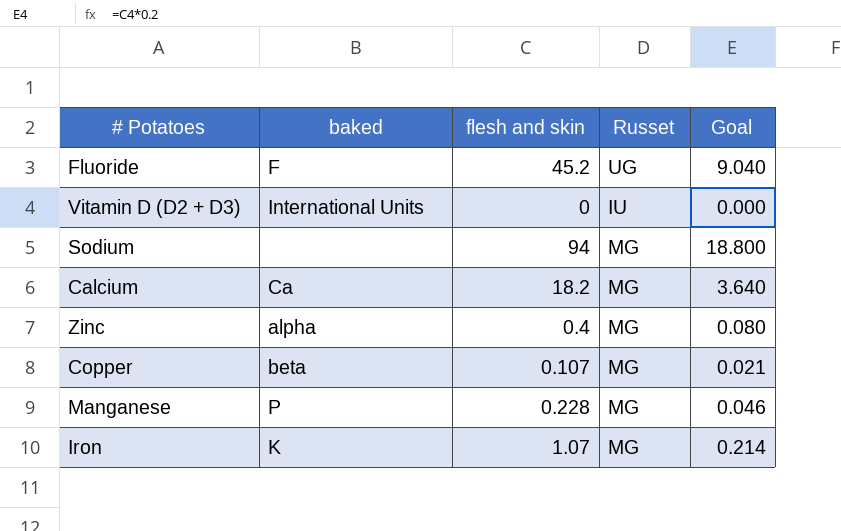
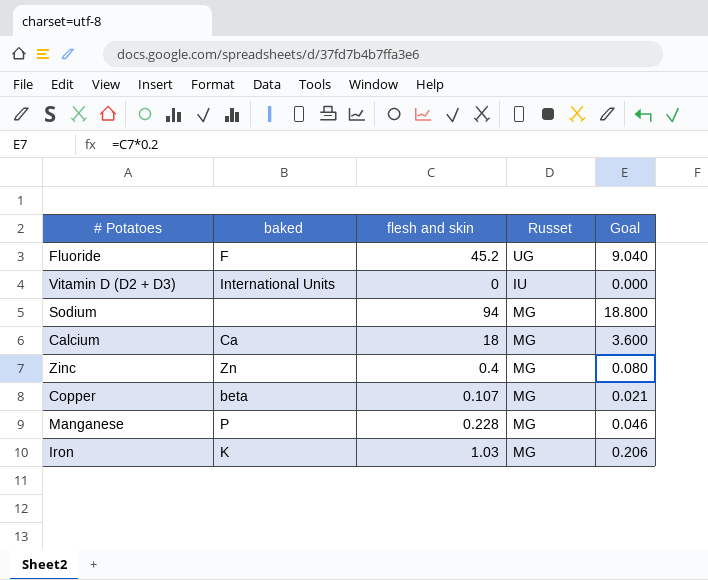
Calcium | flesh and skin: 18.2 -> 18
Calcium | Goal: 3.640 -> 3.600
Zinc | baked: alpha -> Zn
Iron | flesh and skin: 1.07 -> 1.03
Iron | Goal: 0.214 -> 0.206

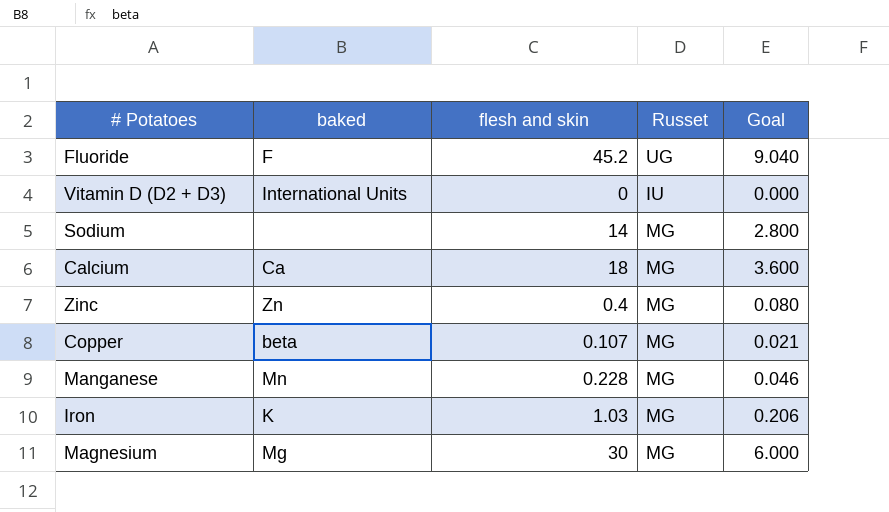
Sodium | flesh and skin: 94 -> 14
Sodium | Goal: 18.800 -> 2.800
Manganese | baked: P -> Mn
row Magnesium: none -> Mg | 30 | MG | 6.000

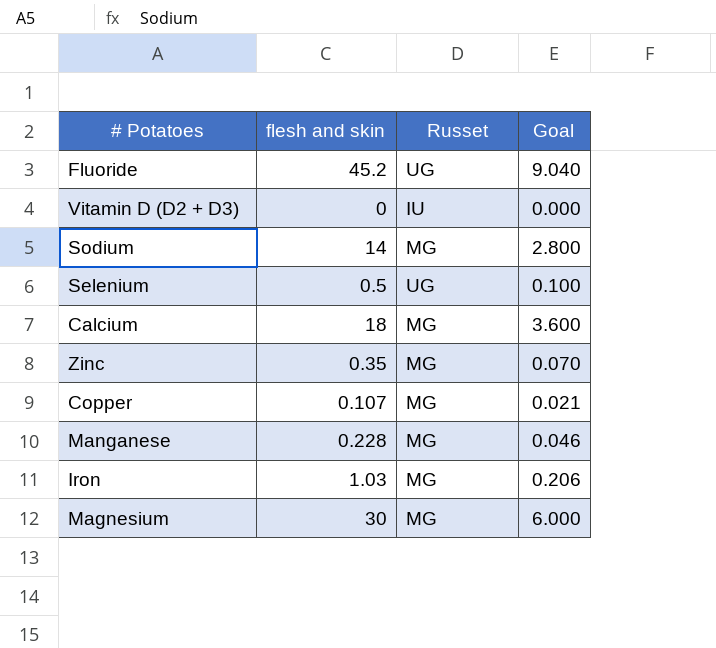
column baked | position: 2 -> none
row Selenium: none -> 0.5 | UG | 0.100
Zinc | flesh and skin: 0.4 -> 0.35
Zinc | Goal: 0.080 -> 0.070

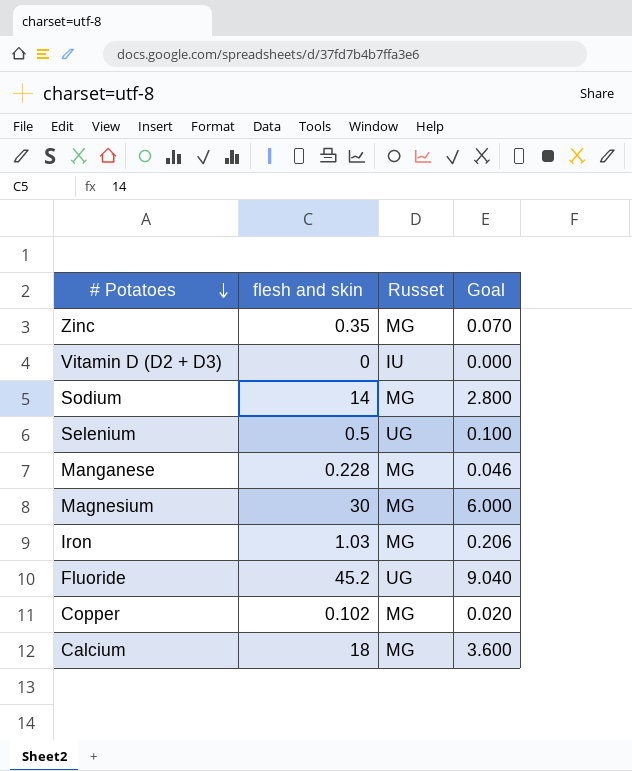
row order: none -> # Potatoes descending
Copper | flesh and skin: 0.107 -> 0.102
Copper | Goal: 0.021 -> 0.020

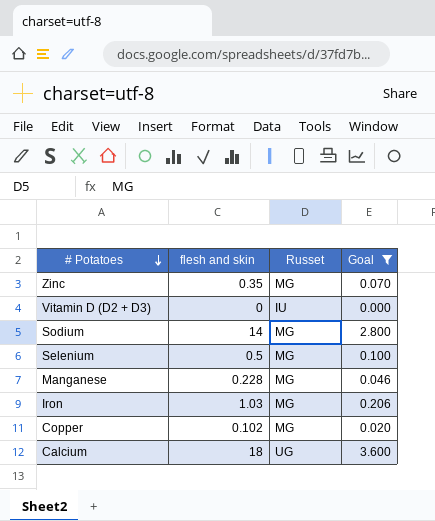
filter: none -> Goal <= 3.600
Selenium | Russet: UG -> MG
Calcium | Russet: MG -> UG

